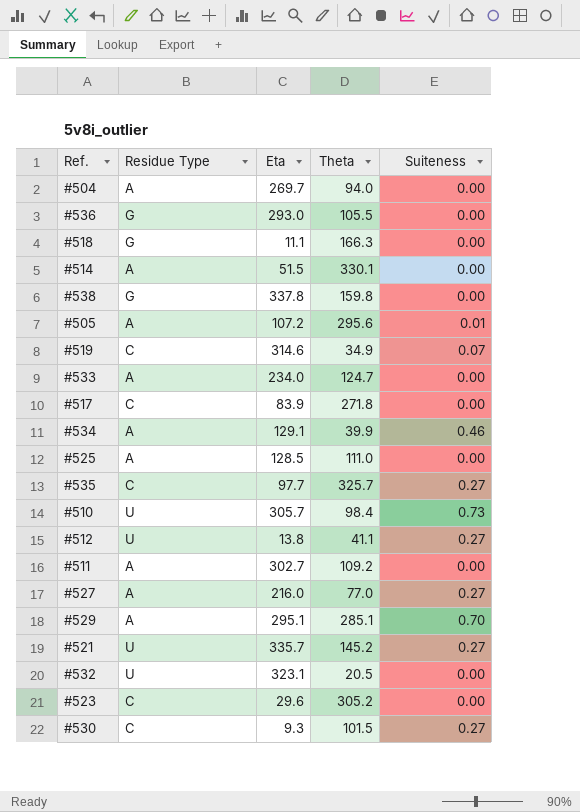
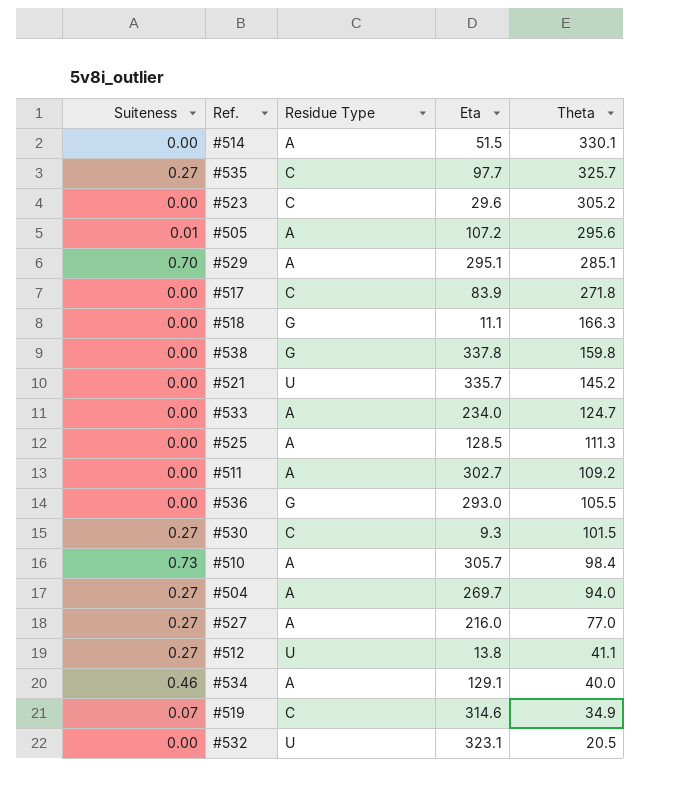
row order: none -> Theta descending
column Suiteness | position: 5 -> 1
#521 | Suiteness: 0.27 -> 0.00
#525 | Theta: 111.0 -> 111.3
#510 | Residue Type: U -> A
#504 | Suiteness: 0.00 -> 0.27
#534 | Theta: 39.9 -> 40.0

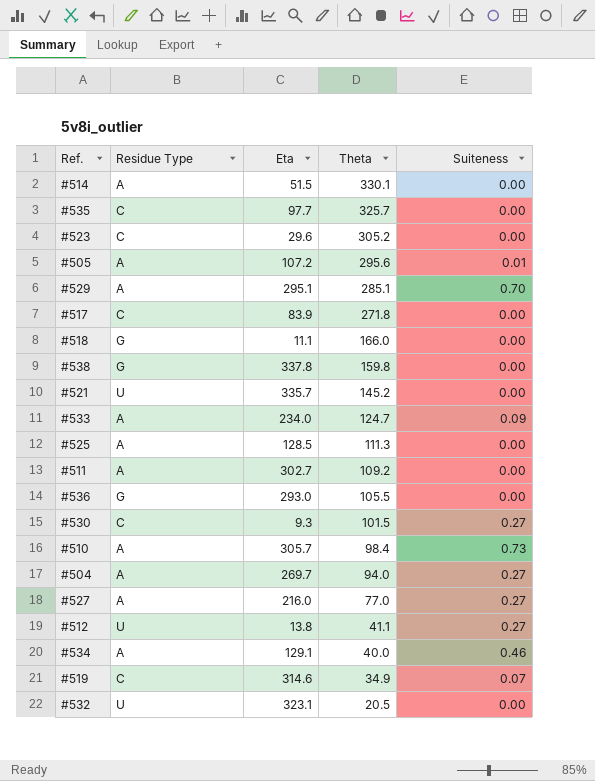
column Suiteness | position: 1 -> 5
#535 | Suiteness: 0.27 -> 0.00
#518 | Theta: 166.3 -> 166.0
#533 | Suiteness: 0.00 -> 0.09

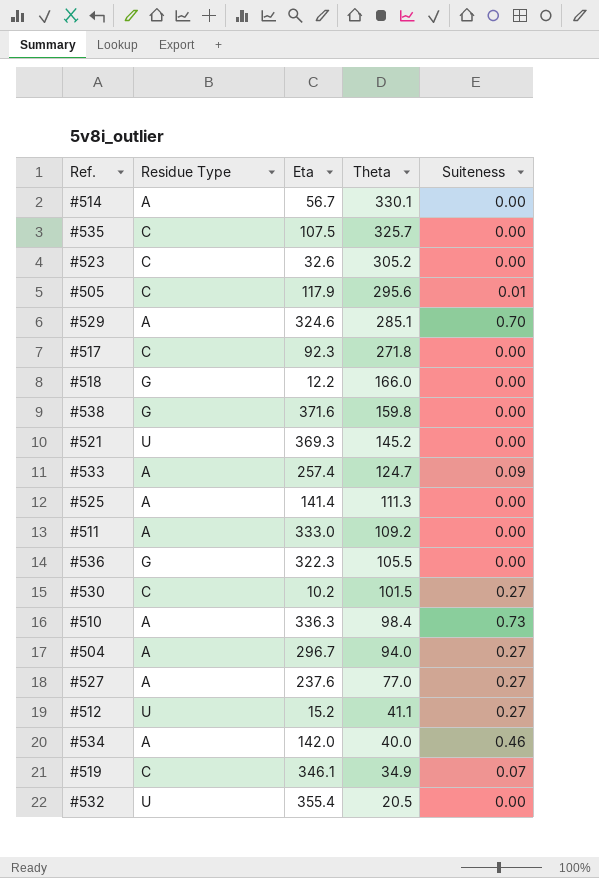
#514 | Eta: 51.5 -> 56.7
#535 | Eta: 97.7 -> 107.5
#523 | Eta: 29.6 -> 32.6
#505 | Residue Type: A -> C
#505 | Eta: 107.2 -> 117.9
#529 | Eta: 295.1 -> 324.6
#517 | Eta: 83.9 -> 92.3
#518 | Eta: 11.1 -> 12.2
#538 | Eta: 337.8 -> 371.6
#521 | Eta: 335.7 -> 369.3
#533 | Eta: 234.0 -> 257.4
#525 | Eta: 128.5 -> 141.4
#511 | Eta: 302.7 -> 333.0
#536 | Eta: 293.0 -> 322.3
#530 | Eta: 9.3 -> 10.2
#510 | Eta: 305.7 -> 336.3
#504 | Eta: 269.7 -> 296.7
#527 | Eta: 216.0 -> 237.6
#512 | Eta: 13.8 -> 15.2
#534 | Eta: 129.1 -> 142.0
#519 | Eta: 314.6 -> 346.1
#532 | Eta: 323.1 -> 355.4

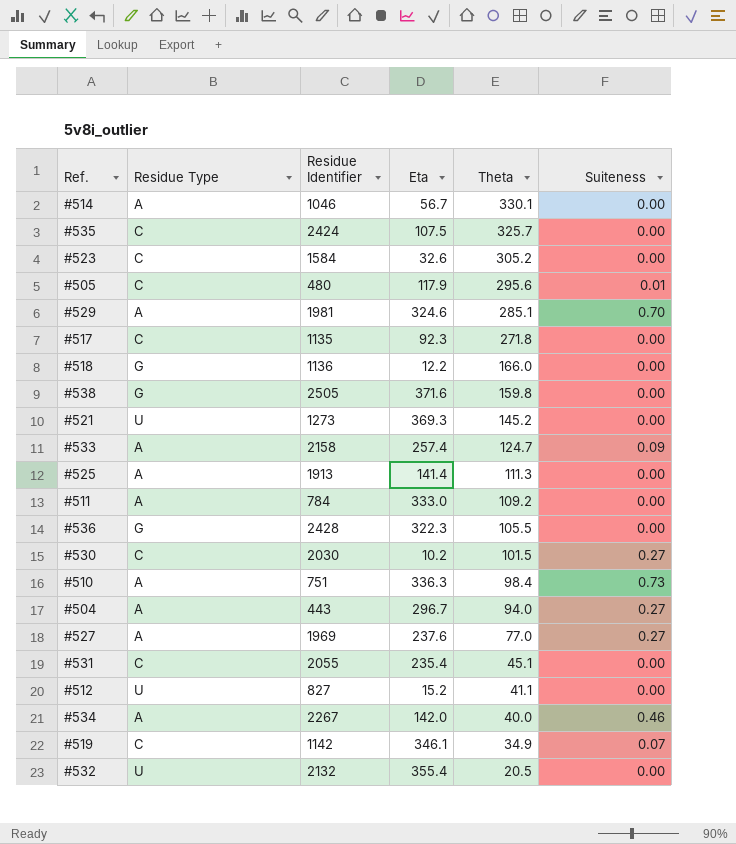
column Residue Identifier | position: none -> 3
row #531: none -> C | 2055 | 235.4 | 45.1 | 0.00
#512 | Suiteness: 0.27 -> 0.00

